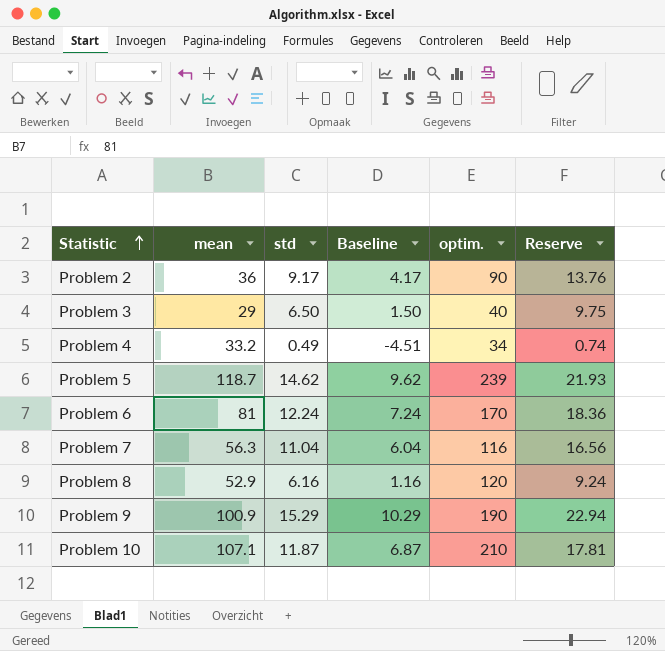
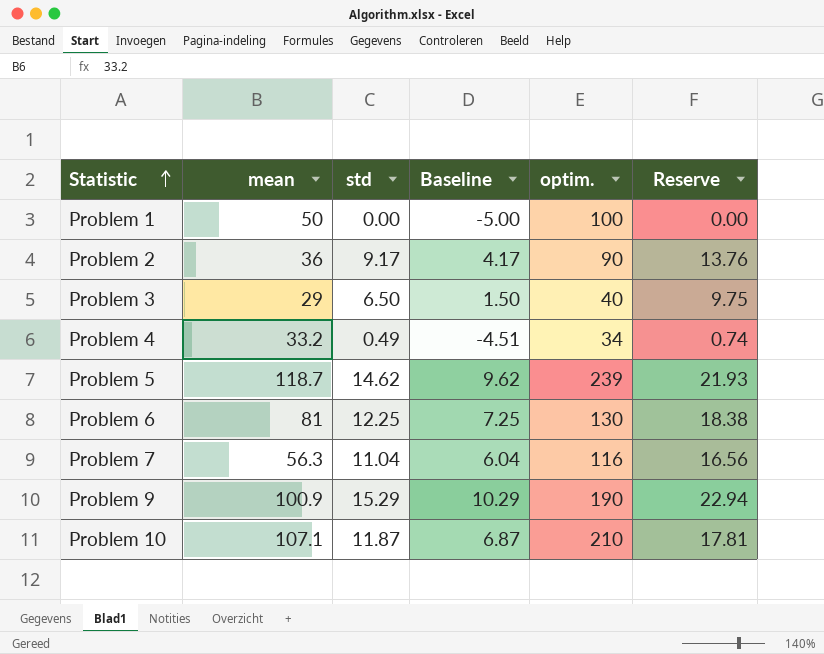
row Problem 8: 52.9 | 6.16 | 1.16 | 120 | 9.24 -> none
row Problem 1: none -> 50 | 0.00 | -5.00 | 100 | 0.00
Problem 6 | std: 12.24 -> 12.25
Problem 6 | Baseline: 7.24 -> 7.25
Problem 6 | optim.: 170 -> 130
Problem 6 | Reserve: 18.36 -> 18.38

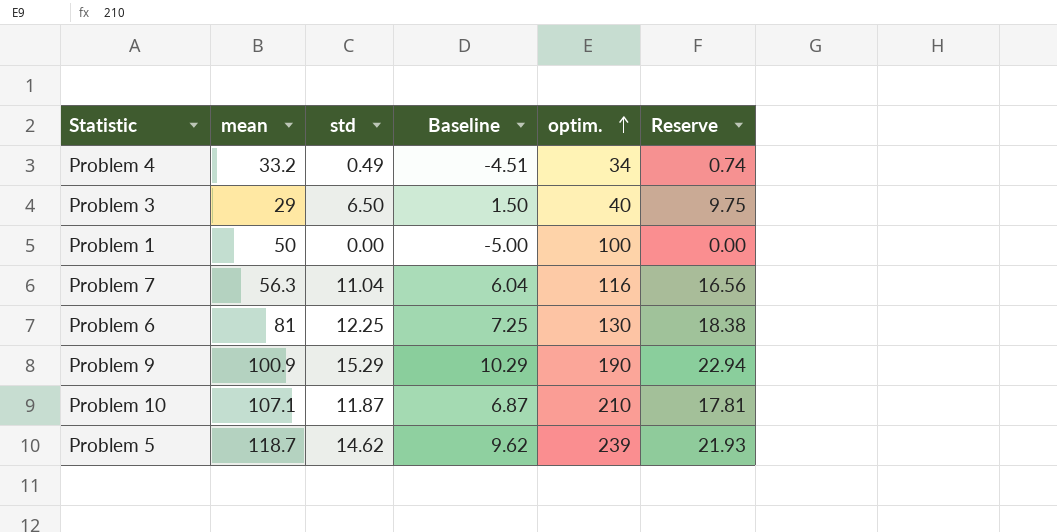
row order: Statistic ascending -> optim. ascending
row Problem 2: 36 | 9.17 | 4.17 | 90 | 13.76 -> none

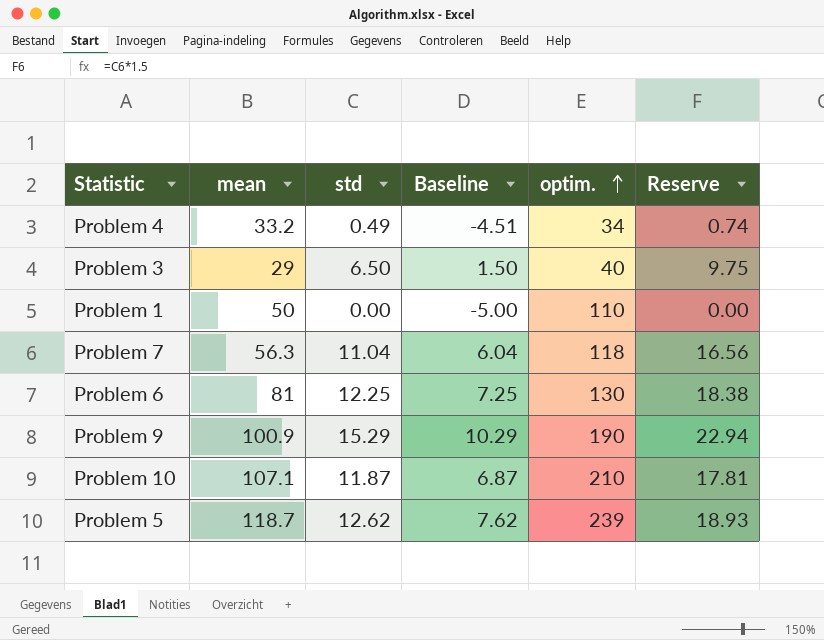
Problem 1 | optim.: 100 -> 110
Problem 7 | optim.: 116 -> 118
Problem 5 | std: 14.62 -> 12.62
Problem 5 | Baseline: 9.62 -> 7.62
Problem 5 | Reserve: 21.93 -> 18.93

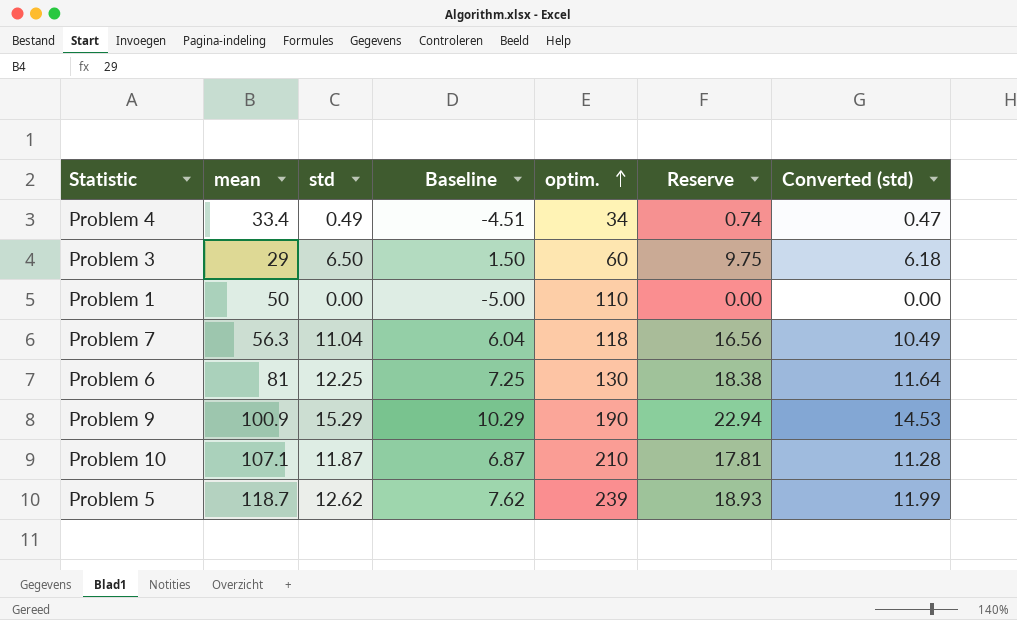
column Converted (std) | formula: none -> [std] * 0.95
Problem 4 | mean: 33.2 -> 33.4
Problem 3 | optim.: 40 -> 60

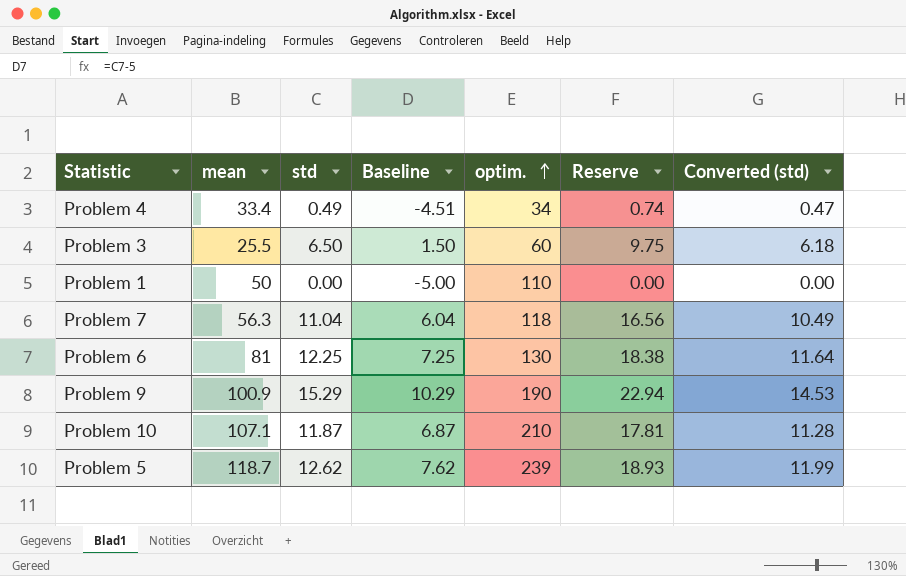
Problem 3 | mean: 29 -> 25.5

